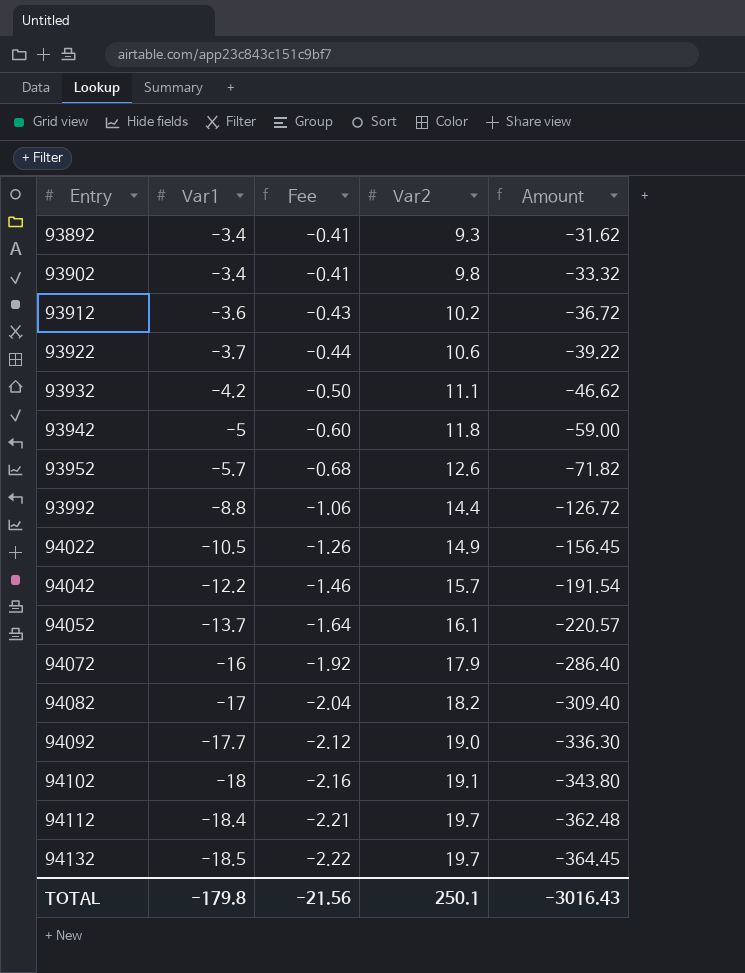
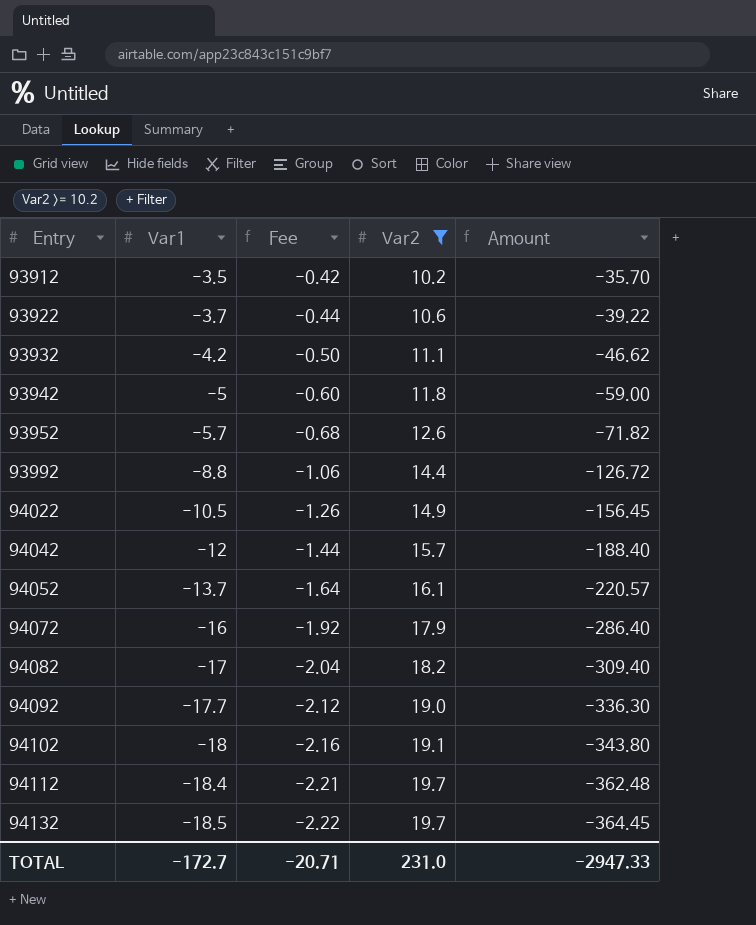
filter: none -> Var2 >= 10.2
93912 | Var1: -3.6 -> -3.5
93912 | Fee: -0.43 -> -0.42
93912 | Amount: -36.72 -> -35.70
94042 | Var1: -12.2 -> -12
94042 | Fee: -1.46 -> -1.44
94042 | Amount: -191.54 -> -188.40
TOTAL | Var1: -179.8 -> -172.7
TOTAL | Fee: -21.56 -> -20.71
TOTAL | Var2: 250.1 -> 231.0
TOTAL | Amount: -3016.43 -> -2947.33

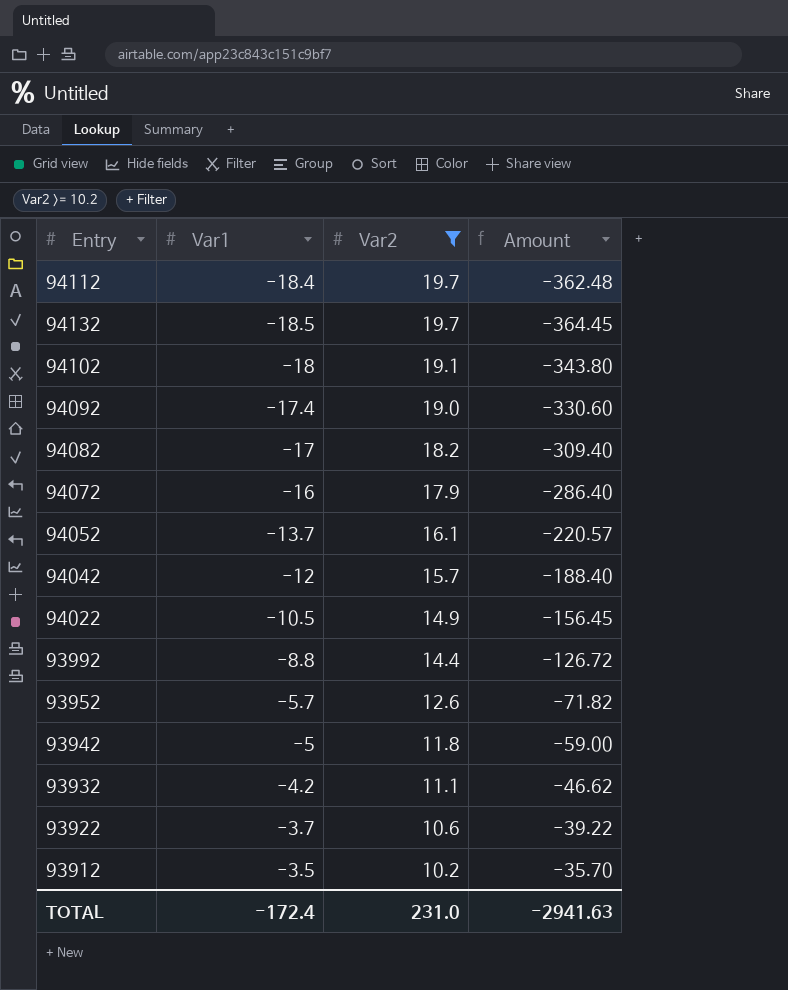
row order: Entry ascending -> Var2 descending
column Fee | formula: [Var1] * 0.12 -> none
94092 | Var1: -17.7 -> -17.4
94092 | Amount: -336.30 -> -330.60
TOTAL | Var1: -172.7 -> -172.4
TOTAL | Amount: -2947.33 -> -2941.63

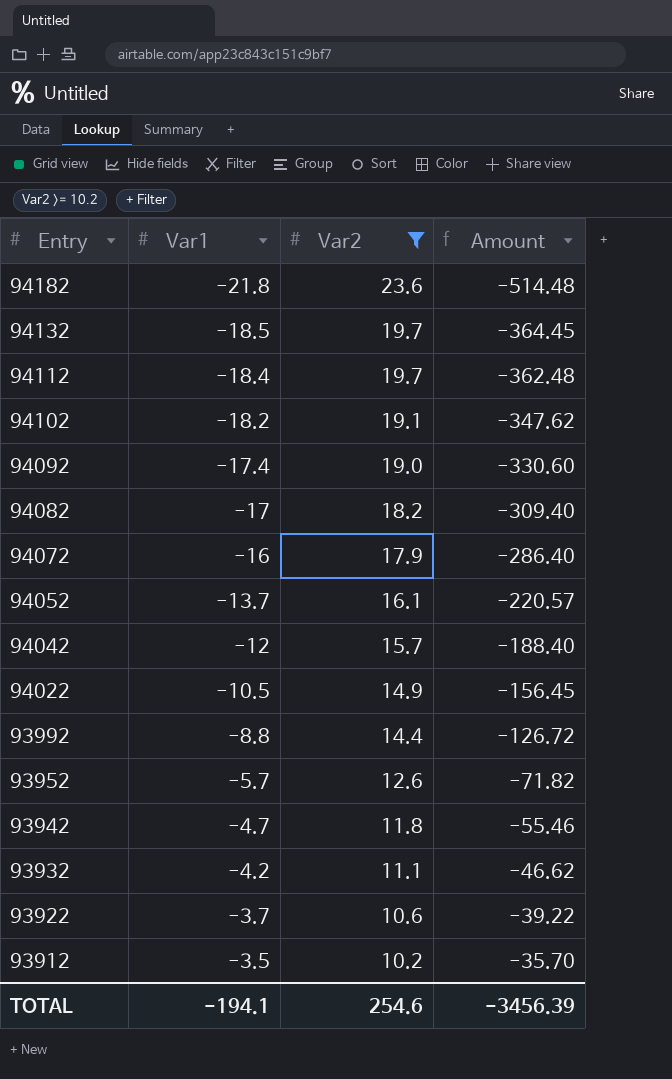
row order: Var2 descending -> Entry descending
row 94182: none -> -21.8 | 23.6 | -514.48
94102 | Var1: -18 -> -18.2
94102 | Amount: -343.80 -> -347.62
93942 | Var1: -5 -> -4.7
93942 | Amount: -59.00 -> -55.46
TOTAL | Var1: -172.4 -> -194.1
TOTAL | Var2: 231.0 -> 254.6
TOTAL | Amount: -2941.63 -> -3456.39

